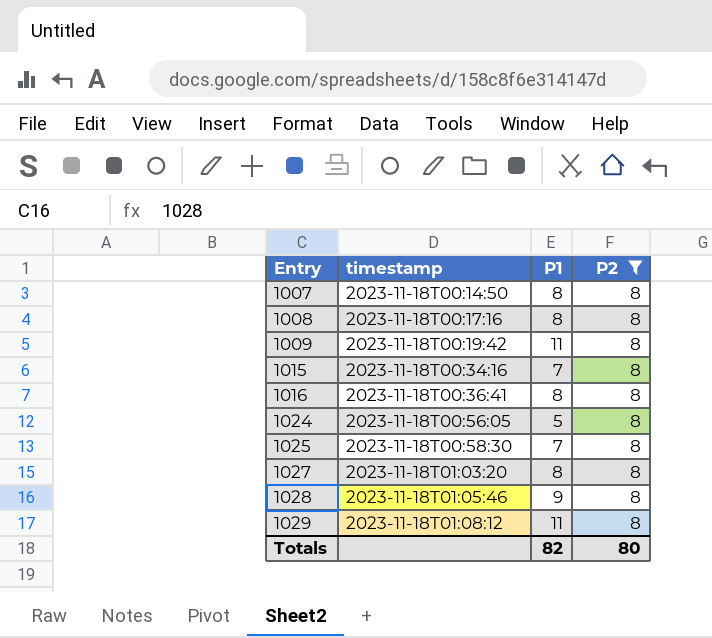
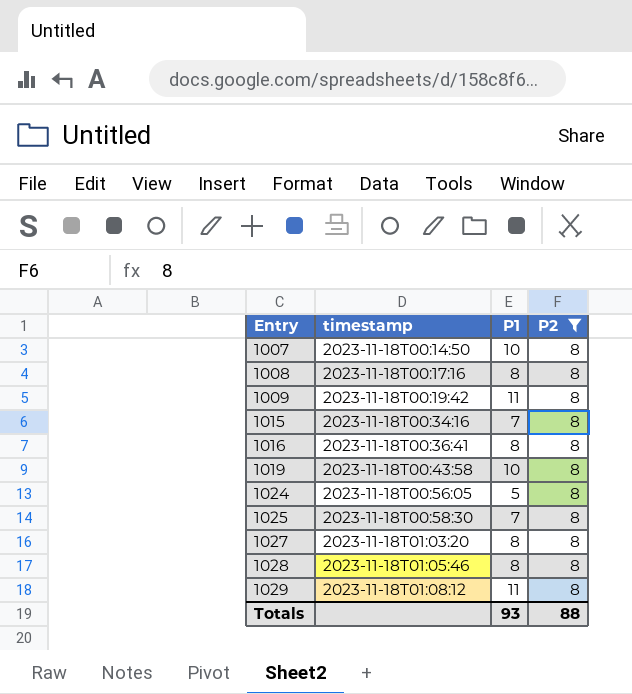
1007 | P1: 8 -> 10
row 1019: none -> 2023-11-18T00:43:58 | 10 | 8
1028 | P1: 9 -> 8
Totals | P1: 82 -> 93
Totals | P2: 80 -> 88

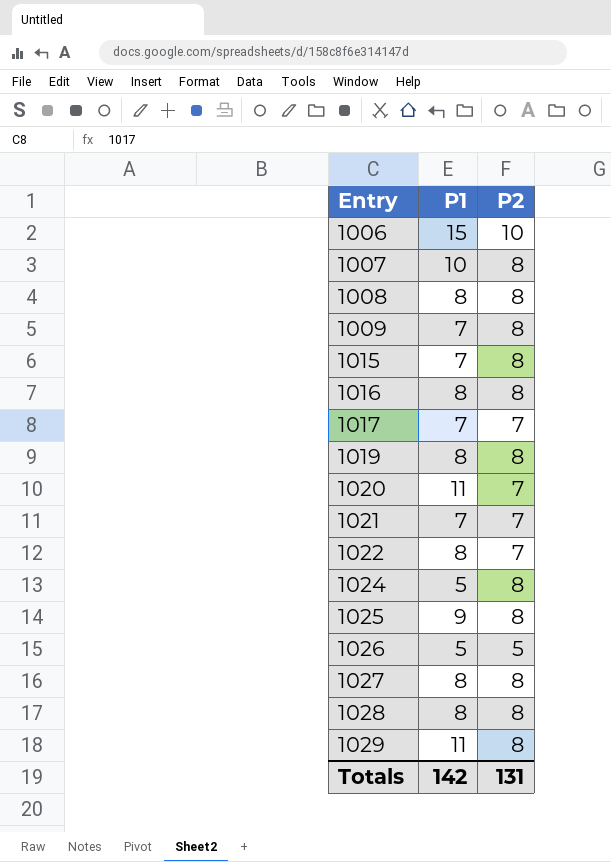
filter: P2 = 8 -> none
column timestamp | position: 2 -> none
1009 | P1: 11 -> 7
1019 | P1: 10 -> 8
1025 | P1: 7 -> 9
Totals | P1: 93 -> 142
Totals | P2: 88 -> 131

